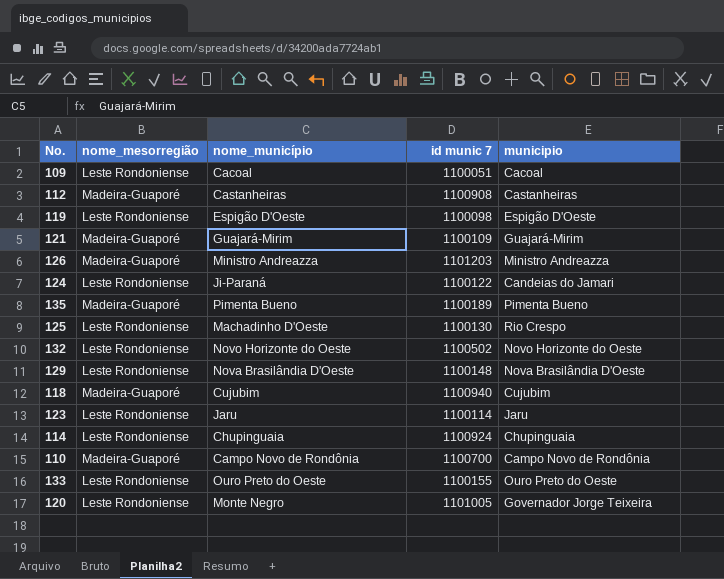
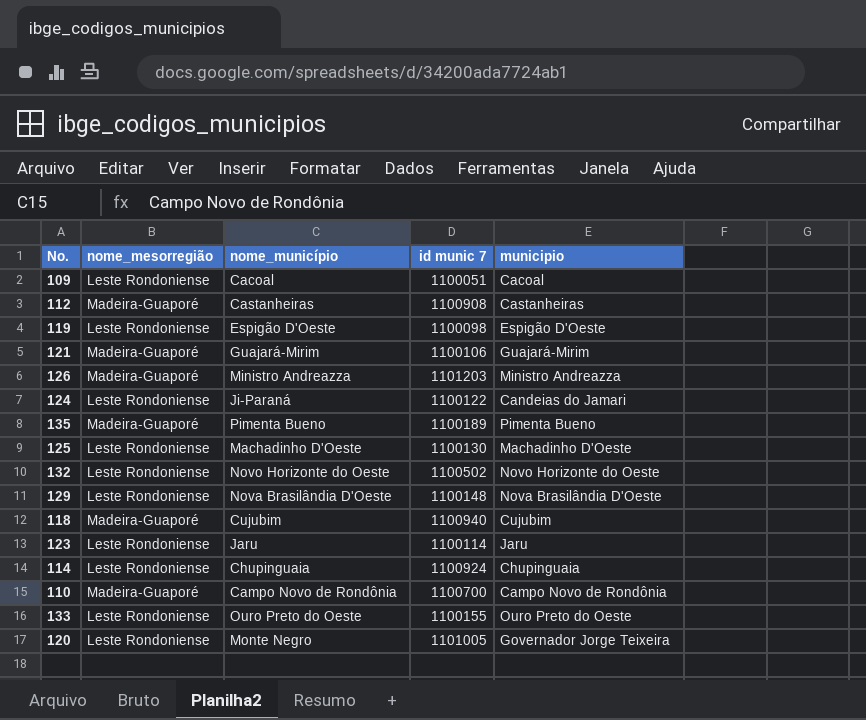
121 | id munic 7: 1100109 -> 1100106
125 | municipio: Rio Crespo -> Machadinho D'Oeste

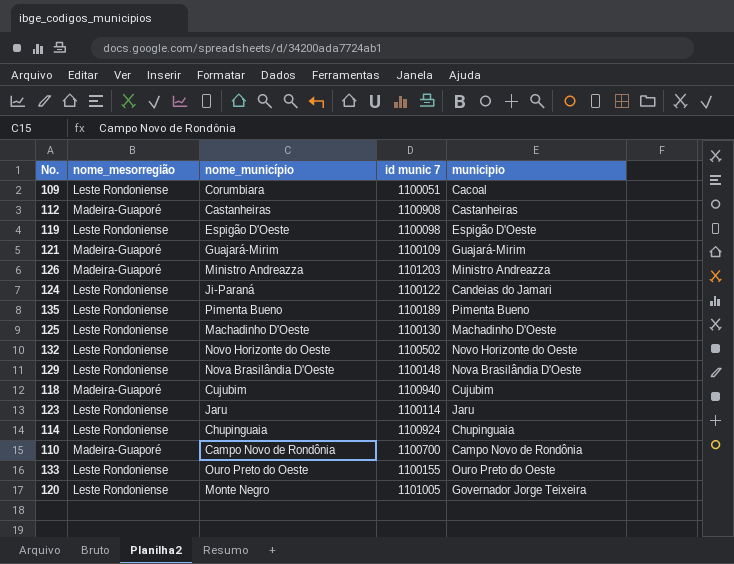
109 | nome_município: Cacoal -> Corumbiara
121 | id munic 7: 1100106 -> 1100109
135 | nome_mesorregião: Madeira-Guaporé -> Leste Rondoniense

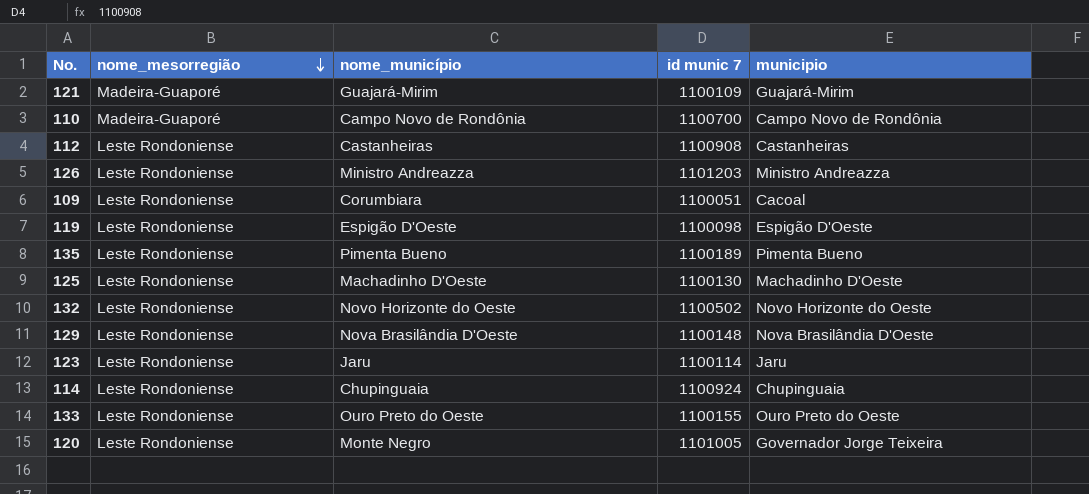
row order: none -> nome_mesorregião descending
row 124: Leste Rondoniense | Ji-Paraná | 1100122 | Candeias do Jamari -> none
row 118: Madeira-Guaporé | Cujubim | 1100940 | Cujubim -> none
112 | nome_mesorregião: Madeira-Guaporé -> Leste Rondoniense
126 | nome_mesorregião: Madeira-Guaporé -> Leste Rondoniense

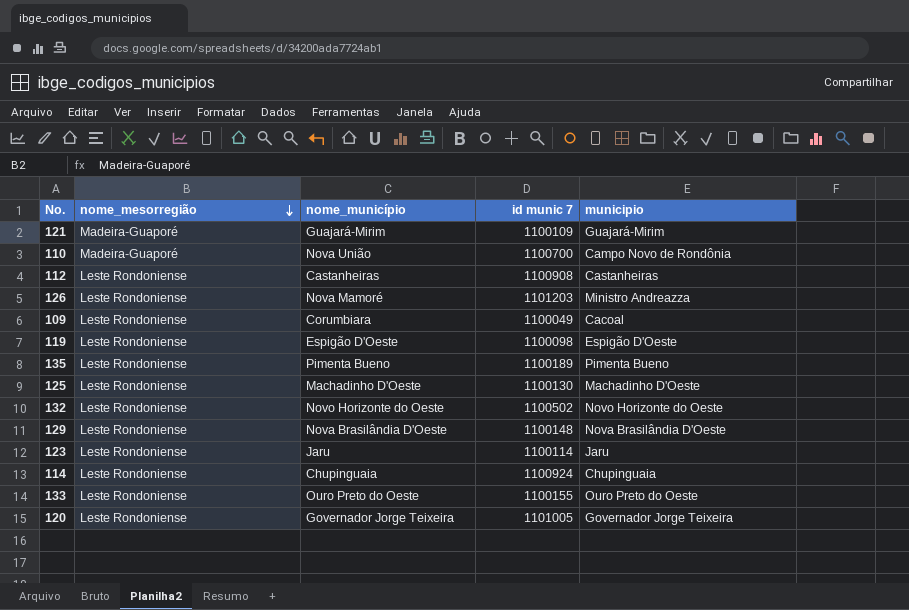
110 | nome_município: Campo Novo de Rondônia -> Nova União
126 | nome_município: Ministro Andreazza -> Nova Mamoré
109 | id munic 7: 1100051 -> 1100049
120 | nome_município: Monte Negro -> Governador Jorge Teixeira

